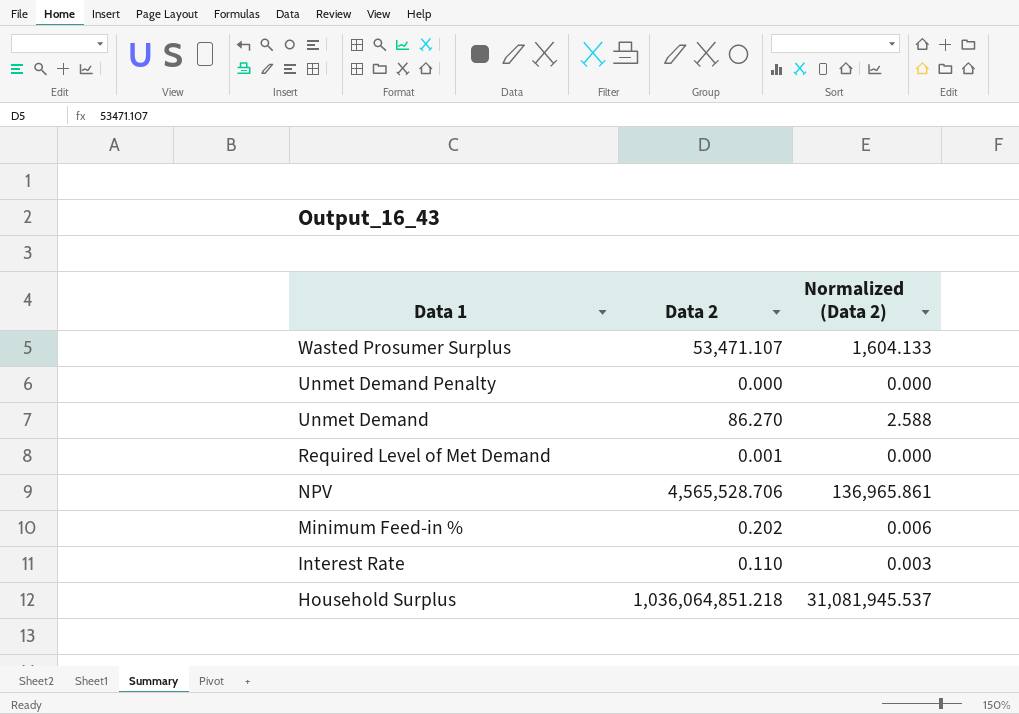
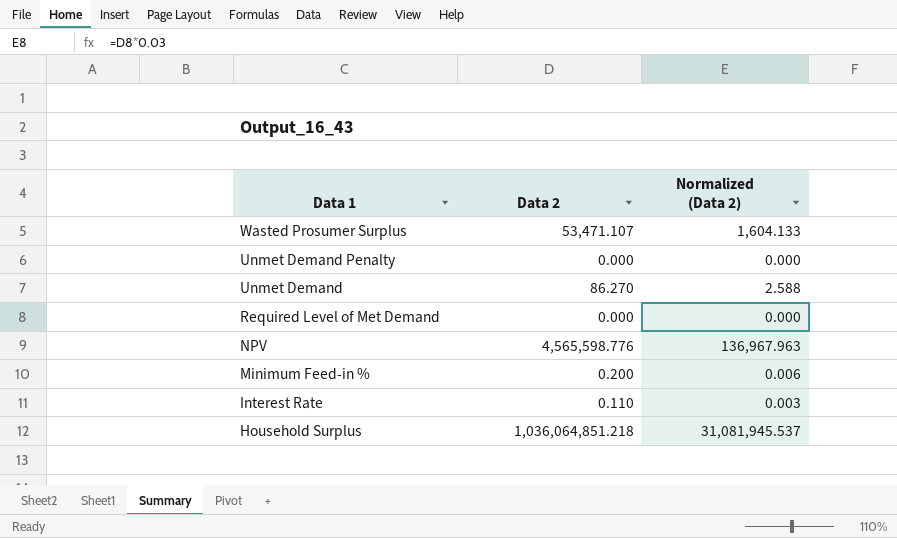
Required Level of Met Demand | Data 2: 0.001 -> 0.000
NPV | Data 2: 4,565,528.706 -> 4,565,598.776
NPV | Normalized (Data 2): 136,965.861 -> 136,967.963
Minimum Feed-in % | Data 2: 0.202 -> 0.200

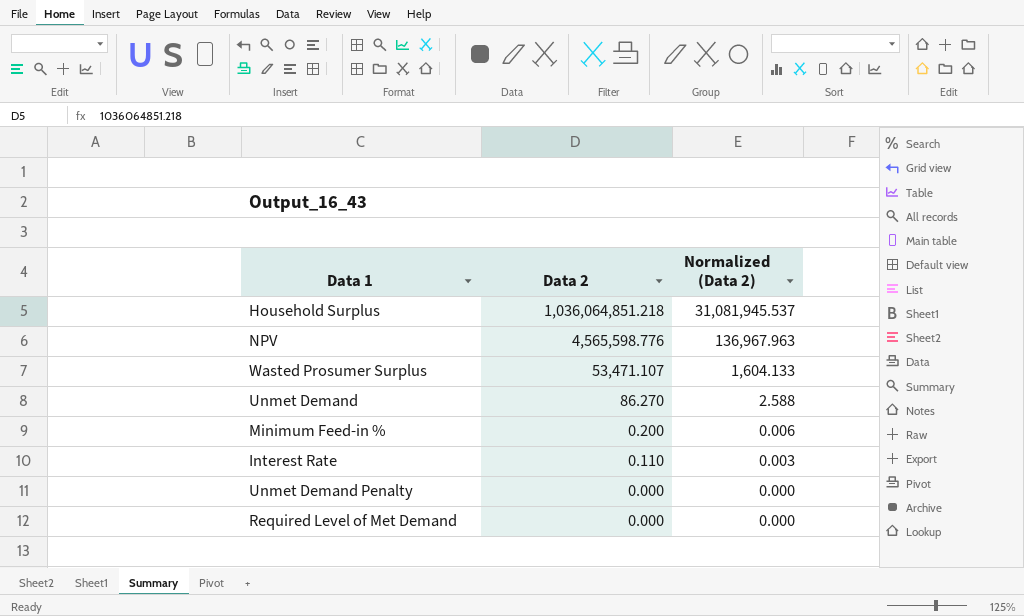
row order: Data 1 descending -> Data 2 descending

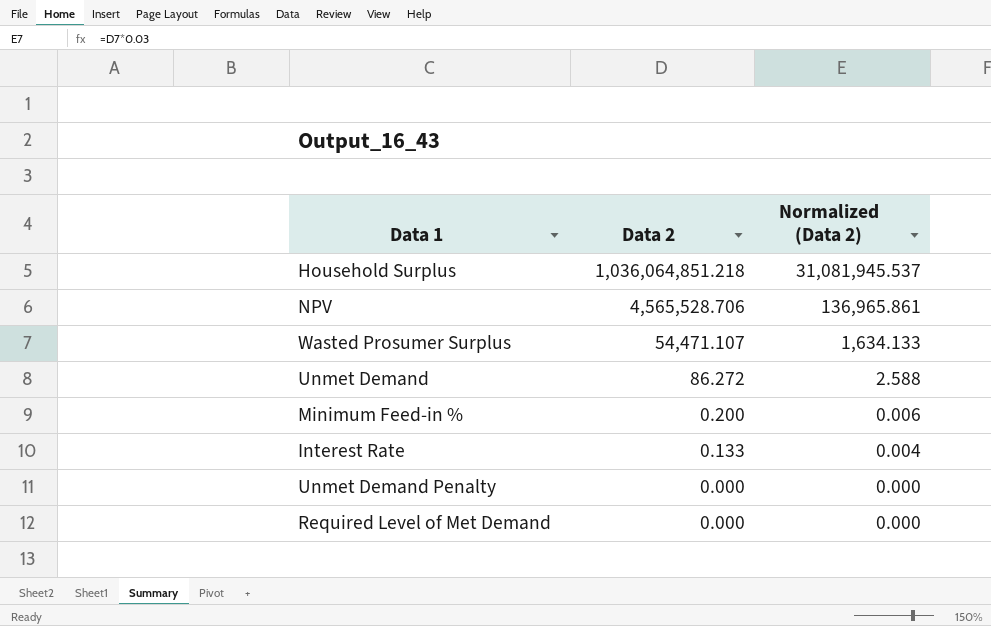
NPV | Data 2: 4,565,598.776 -> 4,565,528.706
NPV | Normalized (Data 2): 136,967.963 -> 136,965.861
Wasted Prosumer Surplus | Data 2: 53,471.107 -> 54,471.107
Wasted Prosumer Surplus | Normalized (Data 2): 1,604.133 -> 1,634.133
Unmet Demand | Data 2: 86.270 -> 86.272
Interest Rate | Data 2: 0.110 -> 0.133
Interest Rate | Normalized (Data 2): 0.003 -> 0.004

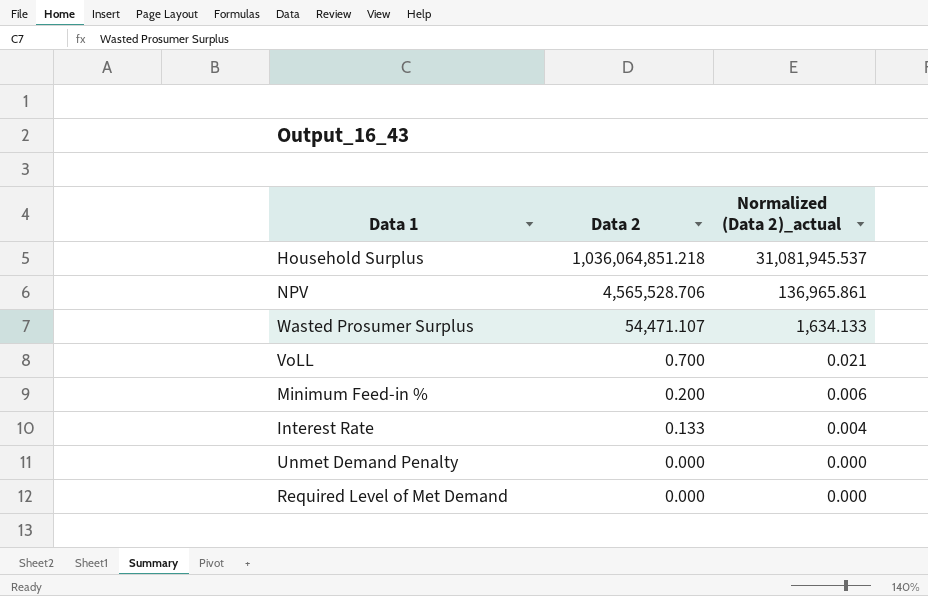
column name: Normalized (Data 2) -> Normalized (Data 2)_actual
row Unmet Demand: 86.272 | 2.588 -> none
row VoLL: none -> 0.700 | 0.021

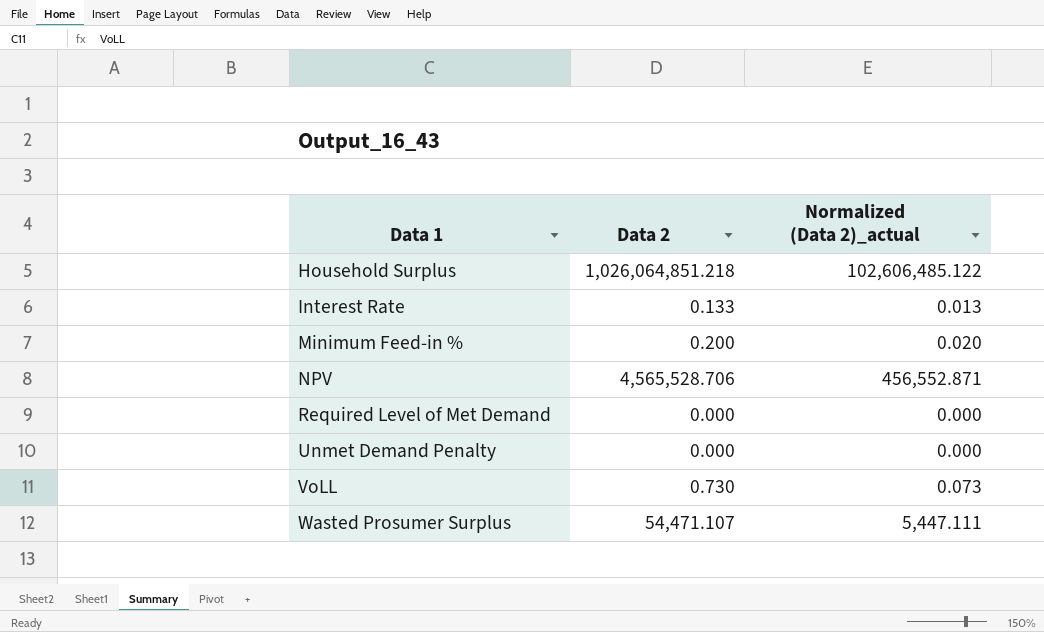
row order: Data 2 descending -> Data 1 ascending
column Normalized (Data 2)_actual | formula: [Data 2] * 0.03 -> [Data 2] * 0.1
Household Surplus | Data 2: 1,036,064,851.218 -> 1,026,064,851.218
VoLL | Data 2: 0.700 -> 0.730

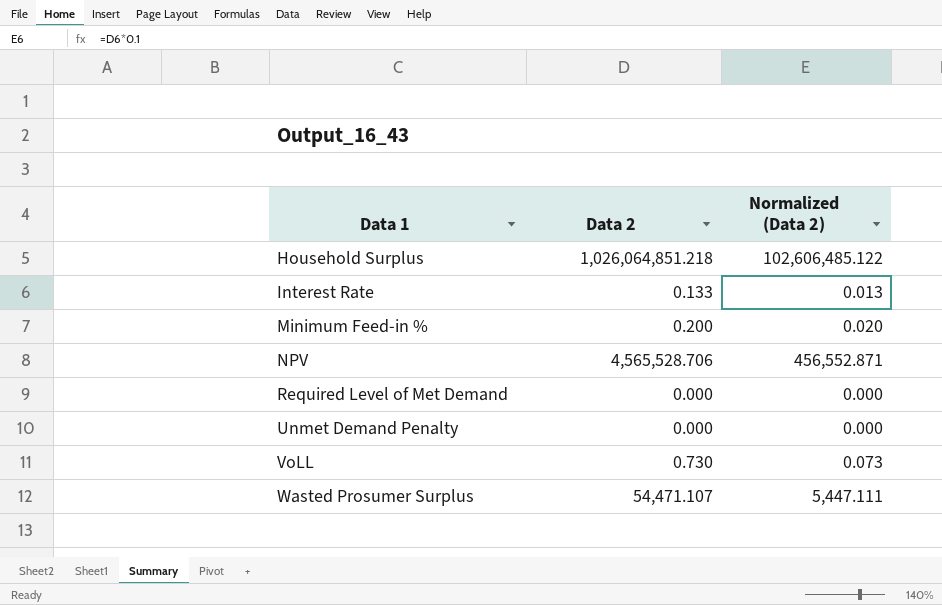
column name: Normalized (Data 2)_actual -> Normalized (Data 2)

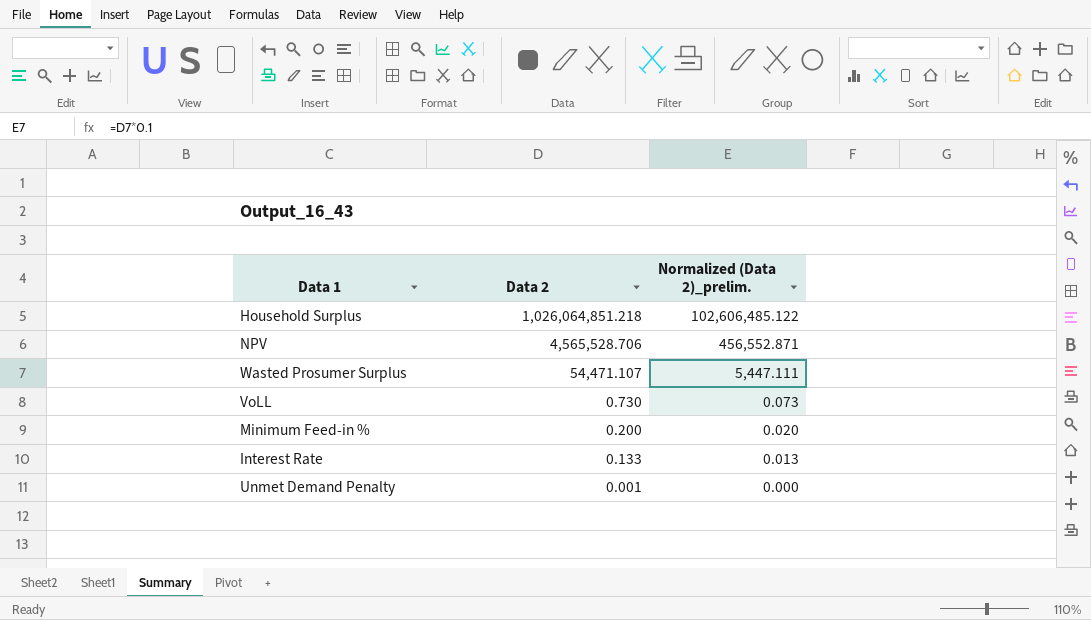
row order: Data 1 ascending -> Data 2 descending
column name: Normalized (Data 2) -> Normalized (Data 2)_prelim.
row Required Level of Met Demand: 0.000 | 0.000 -> none
Unmet Demand Penalty | Data 2: 0.000 -> 0.001

